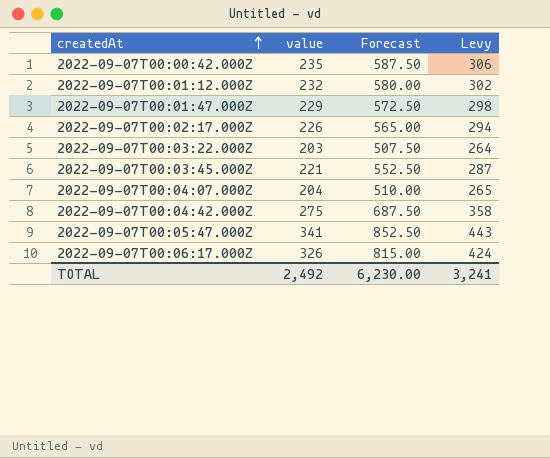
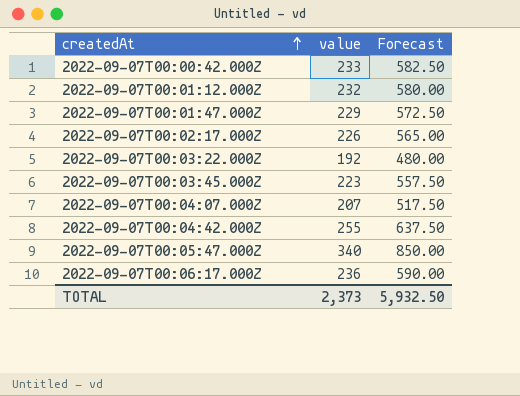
column Levy | formula: [value] * 1.3 -> none
2022-09-07T00:00:42.000Z | value: 235 -> 233
2022-09-07T00:00:42.000Z | Forecast: 587.50 -> 582.50
2022-09-07T00:03:22.000Z | value: 203 -> 192
2022-09-07T00:03:22.000Z | Forecast: 507.50 -> 480.00
2022-09-07T00:03:45.000Z | value: 221 -> 223
2022-09-07T00:03:45.000Z | Forecast: 552.50 -> 557.50
2022-09-07T00:04:07.000Z | value: 204 -> 207
2022-09-07T00:04:07.000Z | Forecast: 510.00 -> 517.50
2022-09-07T00:04:42.000Z | value: 275 -> 255
2022-09-07T00:04:42.000Z | Forecast: 687.50 -> 637.50
2022-09-07T00:05:47.000Z | value: 341 -> 340
2022-09-07T00:05:47.000Z | Forecast: 852.50 -> 850.00
2022-09-07T00:06:17.000Z | value: 326 -> 236
2022-09-07T00:06:17.000Z | Forecast: 815.00 -> 590.00
TOTAL | value: 2,492 -> 2,373
TOTAL | Forecast: 6,230.00 -> 5,932.50

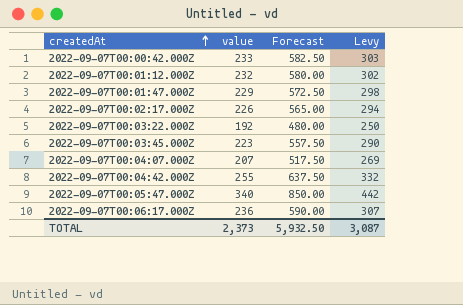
column Levy | formula: none -> [value] * 1.3

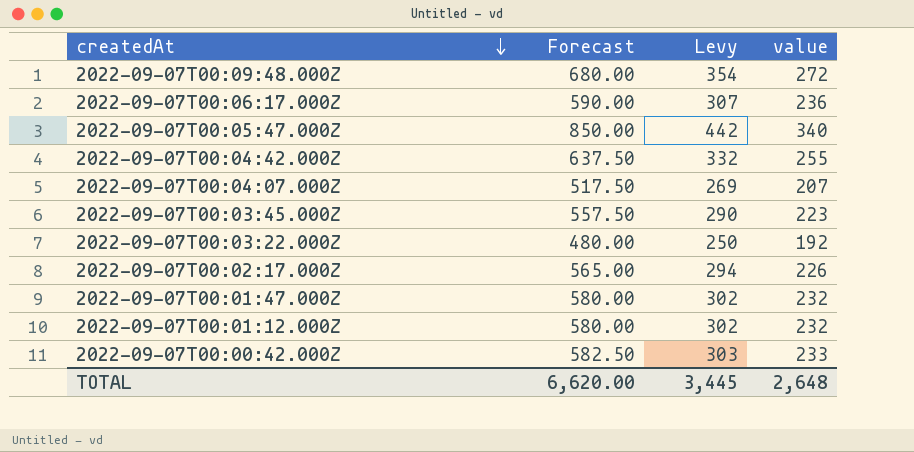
row order: createdAt ascending -> createdAt descending
column value | position: 2 -> 4
row 2022-09-07T00:09:48.000Z: none -> 680.00 | 354 | 272
2022-09-07T00:01:47.000Z | Forecast: 572.50 -> 580.00
2022-09-07T00:01:47.000Z | Levy: 298 -> 302
2022-09-07T00:01:47.000Z | value: 229 -> 232
TOTAL | Forecast: 5,932.50 -> 6,620.00
TOTAL | Levy: 3,087 -> 3,445
TOTAL | value: 2,373 -> 2,648

